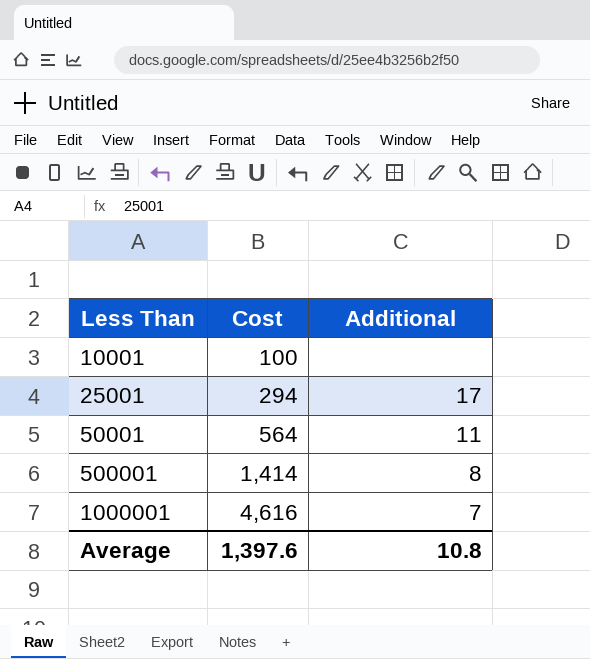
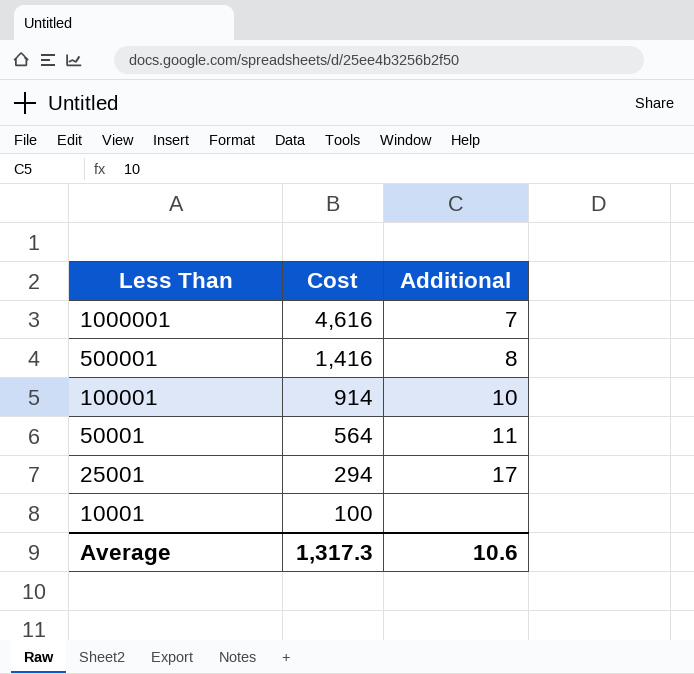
row order: Less Than ascending -> Less Than descending
500001 | Cost: 1,414 -> 1,416
row 100001: none -> 914 | 10
Average | Cost: 1,397.6 -> 1,317.3
Average | Additional: 10.8 -> 10.6

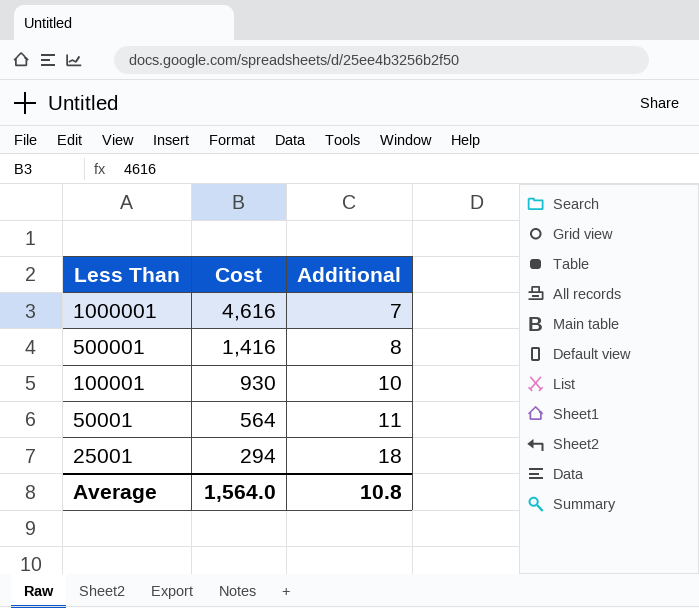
row 10001: 100 | none -> none
100001 | Cost: 914 -> 930
25001 | Additional: 17 -> 18
Average | Cost: 1,317.3 -> 1,564.0
Average | Additional: 10.6 -> 10.8

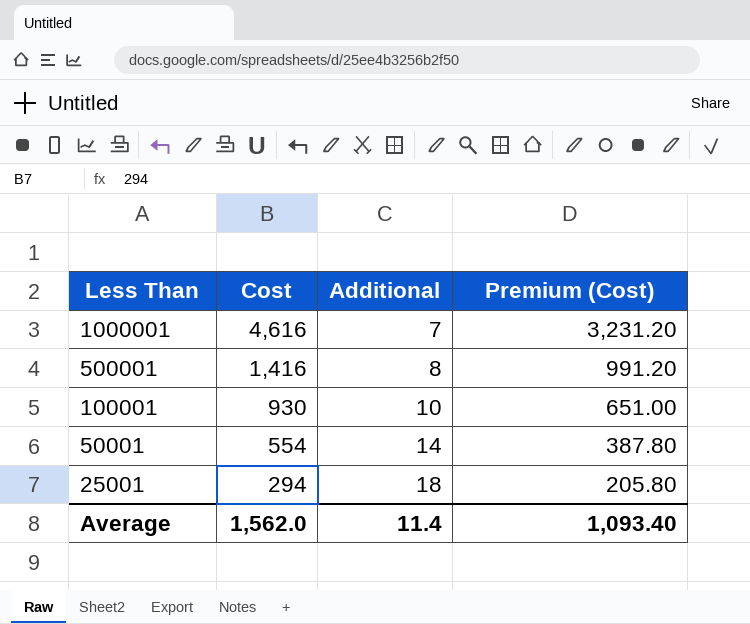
column Premium (Cost) | formula: none -> [Cost] * 0.7
50001 | Cost: 564 -> 554
50001 | Additional: 11 -> 14
Average | Cost: 1,564.0 -> 1,562.0
Average | Additional: 10.8 -> 11.4

